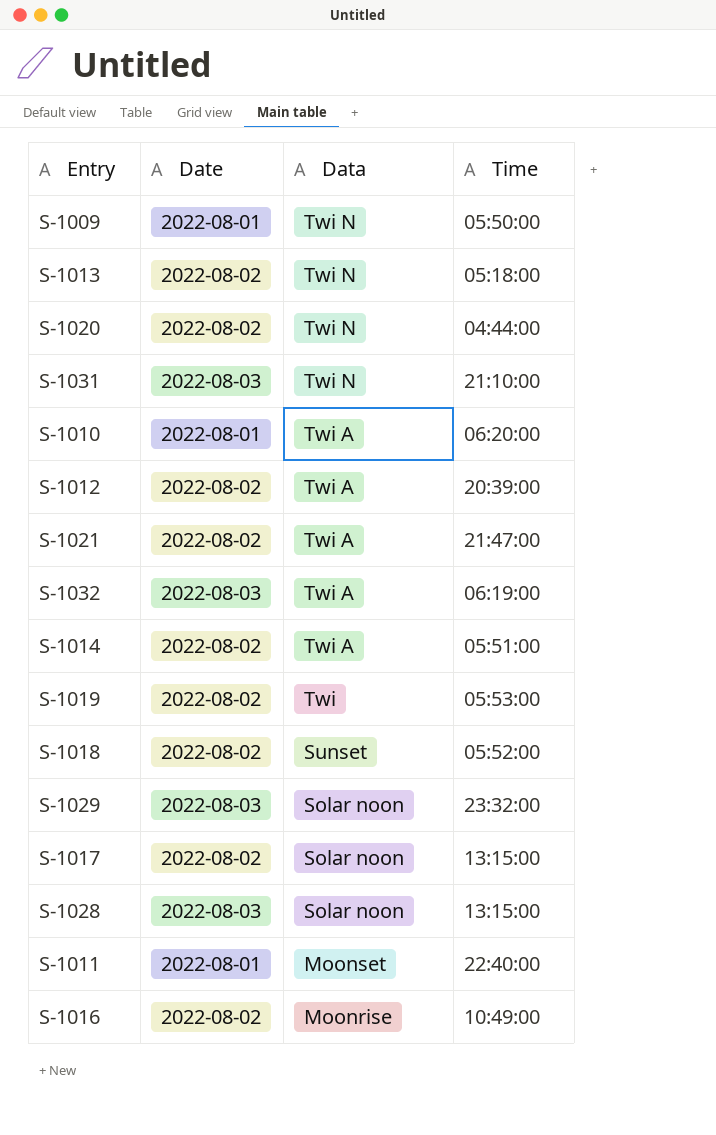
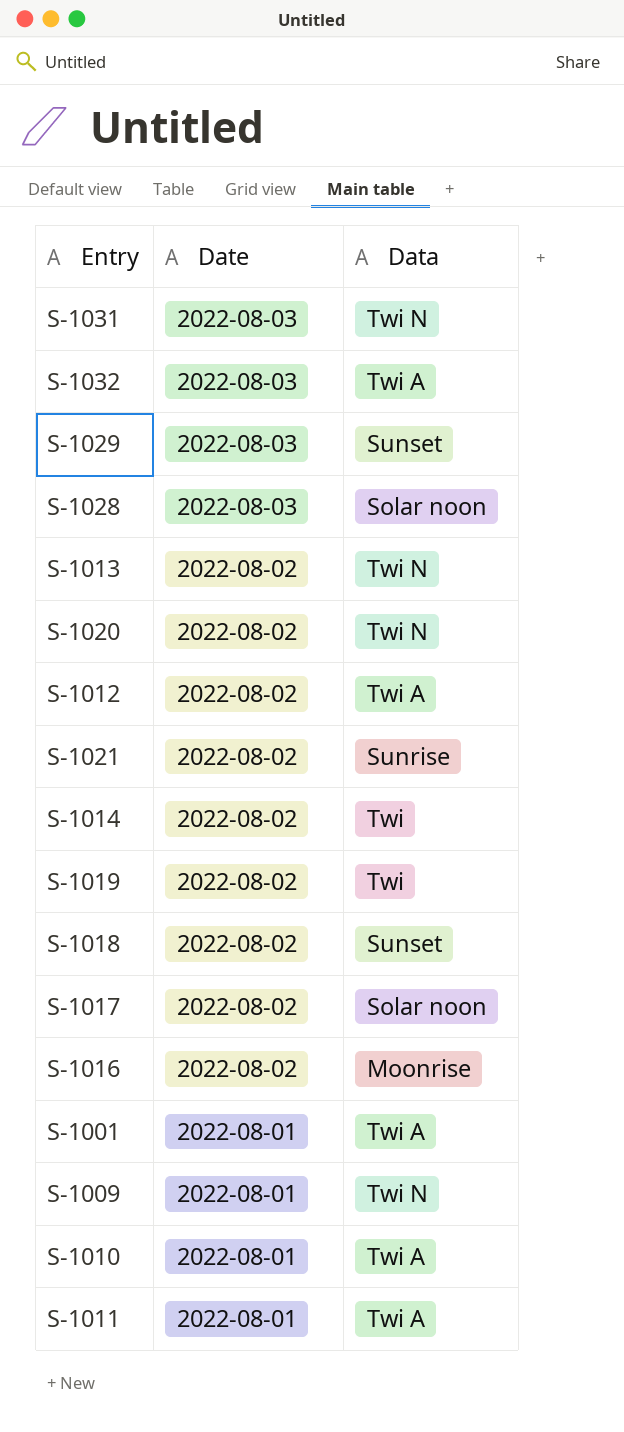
row order: Data descending -> Date descending
column Time | position: 4 -> none
S-1029 | Data: Solar noon -> Sunset
S-1021 | Data: Twi A -> Sunrise
S-1014 | Data: Twi A -> Twi
row S-1001: none -> 2022-08-01 | Twi A
S-1011 | Data: Moonset -> Twi A

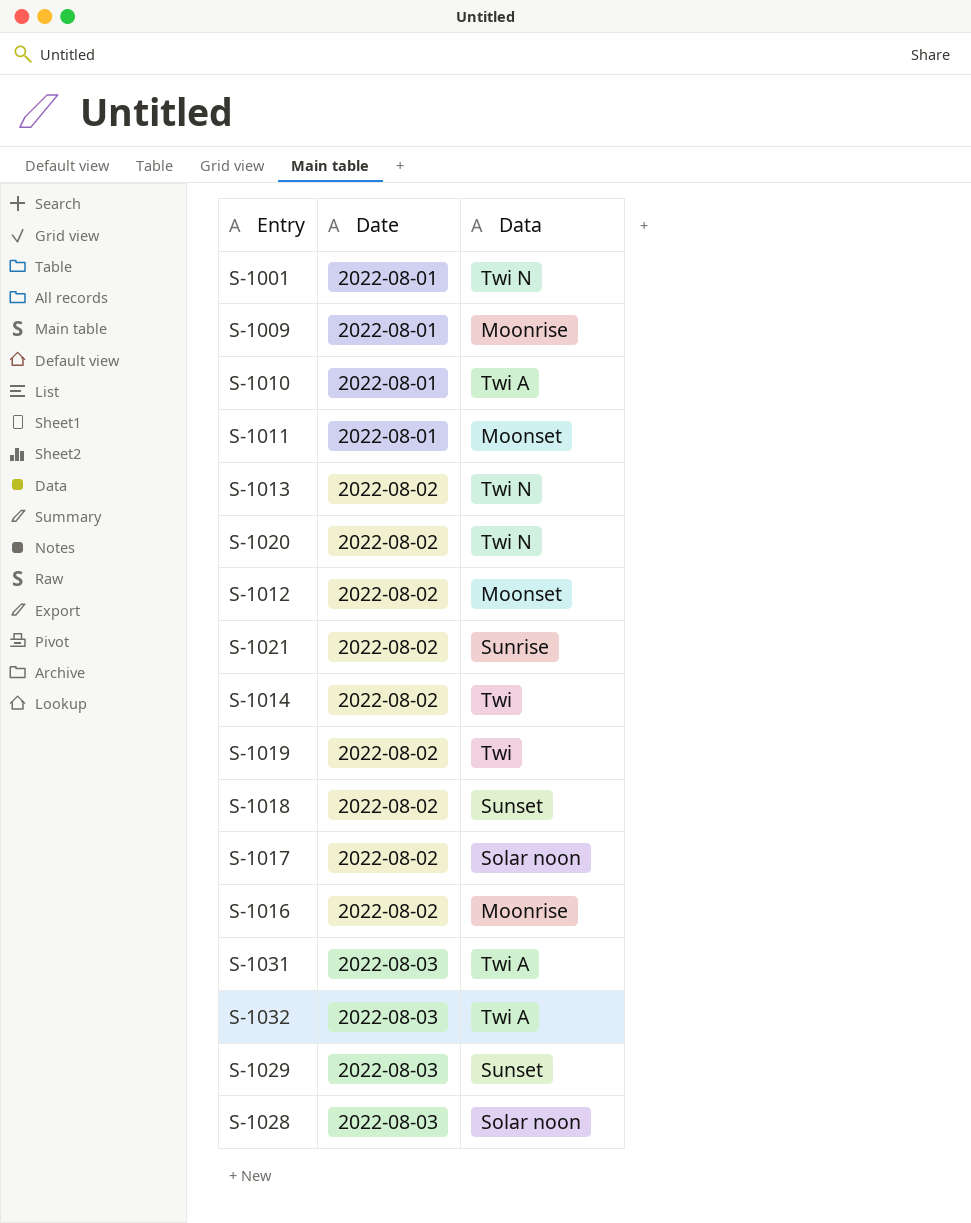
row order: Date descending -> Date ascending
S-1001 | Data: Twi A -> Twi N
S-1009 | Data: Twi N -> Moonrise
S-1011 | Data: Twi A -> Moonset
S-1012 | Data: Twi A -> Moonset
S-1031 | Data: Twi N -> Twi A

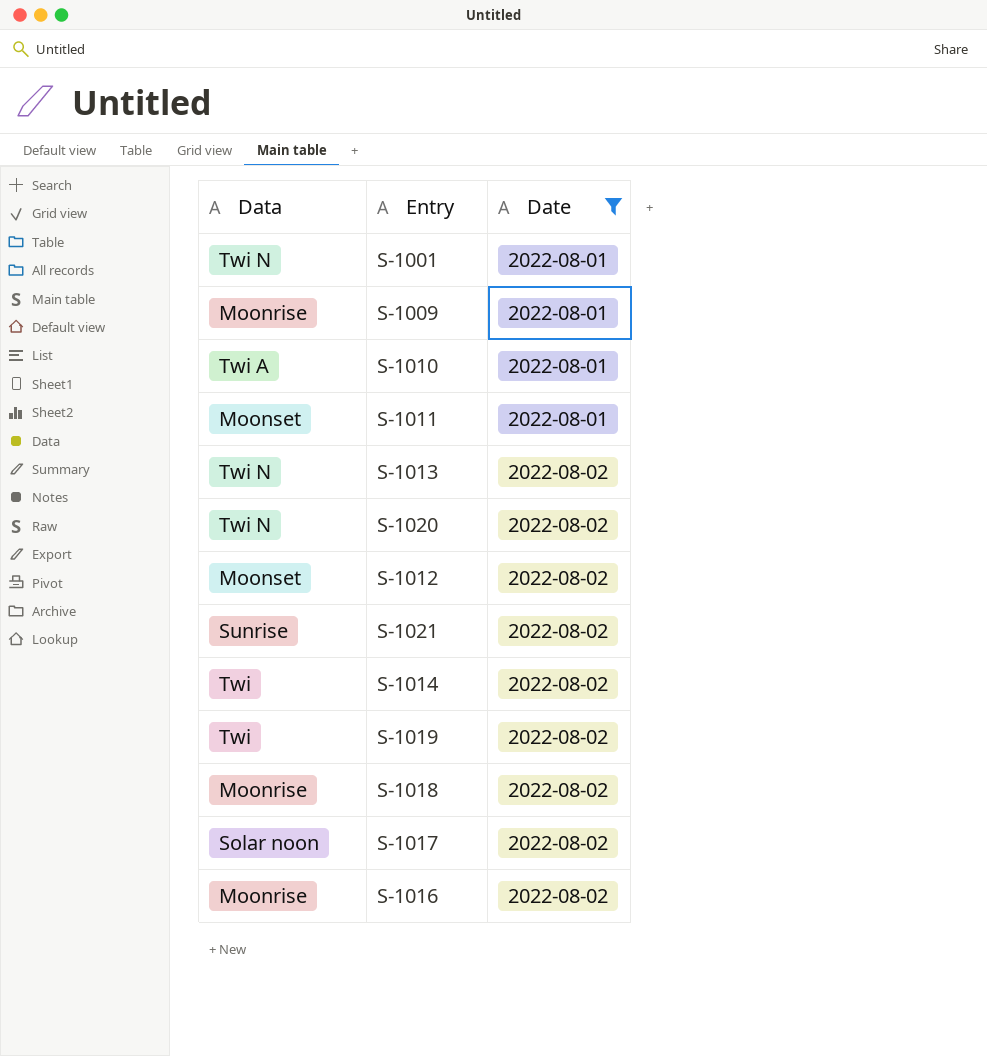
filter: none -> Date != 2022-08-03
column Data | position: 3 -> 1
S-1018 | Data: Sunset -> Moonrise

